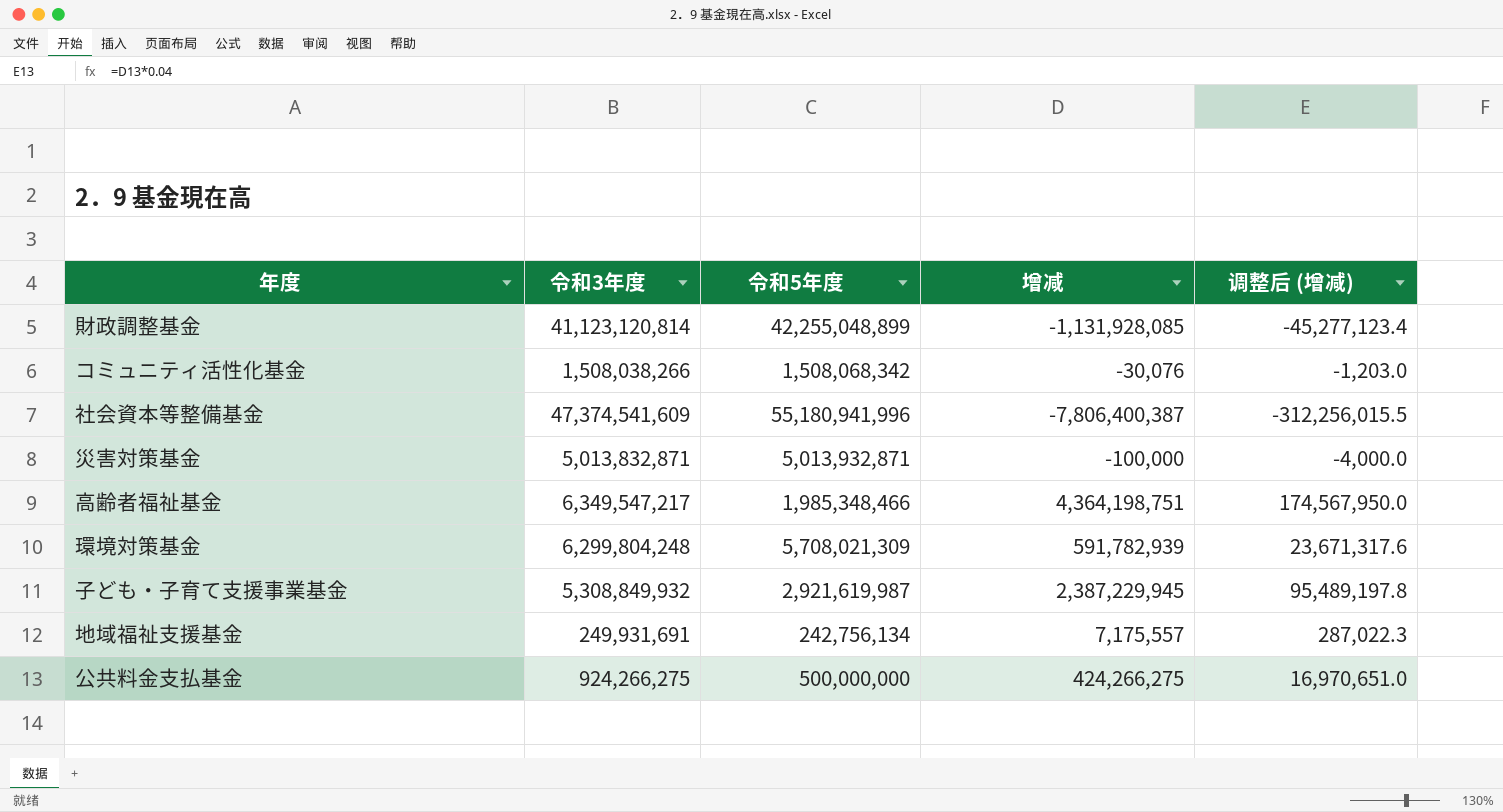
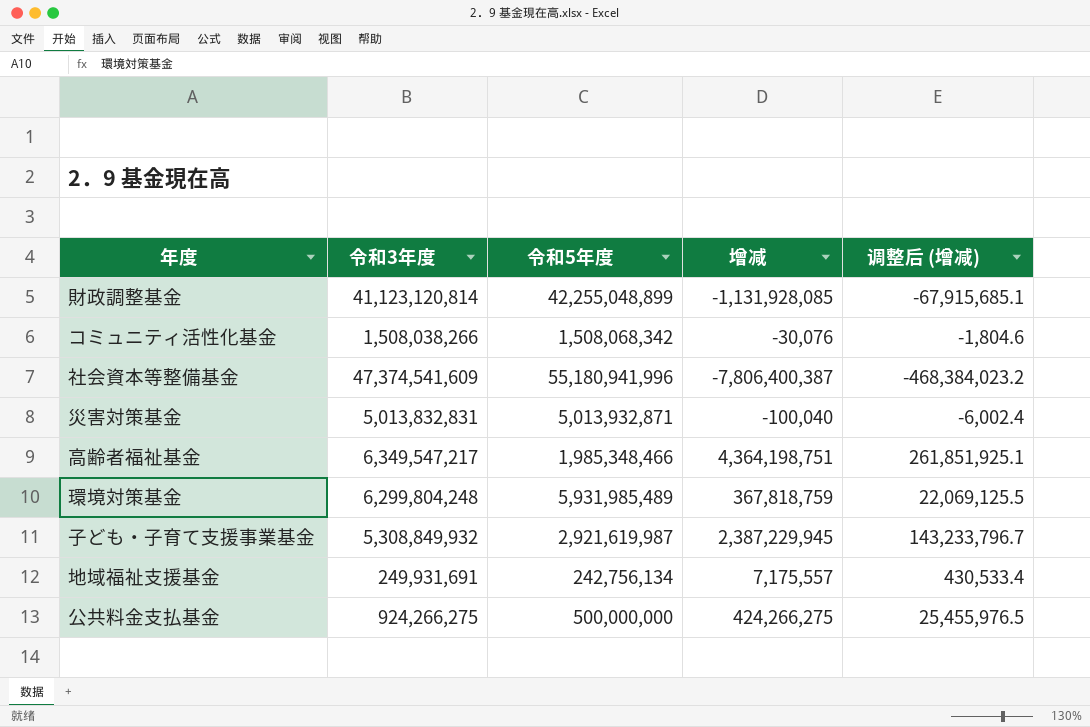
column 调整后 (增减) | formula: [增减] * 0.04 -> [增减] * 0.06
災害対策基金 | 令和3年度: 5,013,832,871 -> 5,013,832,831
災害対策基金 | 增减: -100,000 -> -100,040
環境対策基金 | 令和5年度: 5,708,021,309 -> 5,931,985,489
環境対策基金 | 增减: 591,782,939 -> 367,818,759

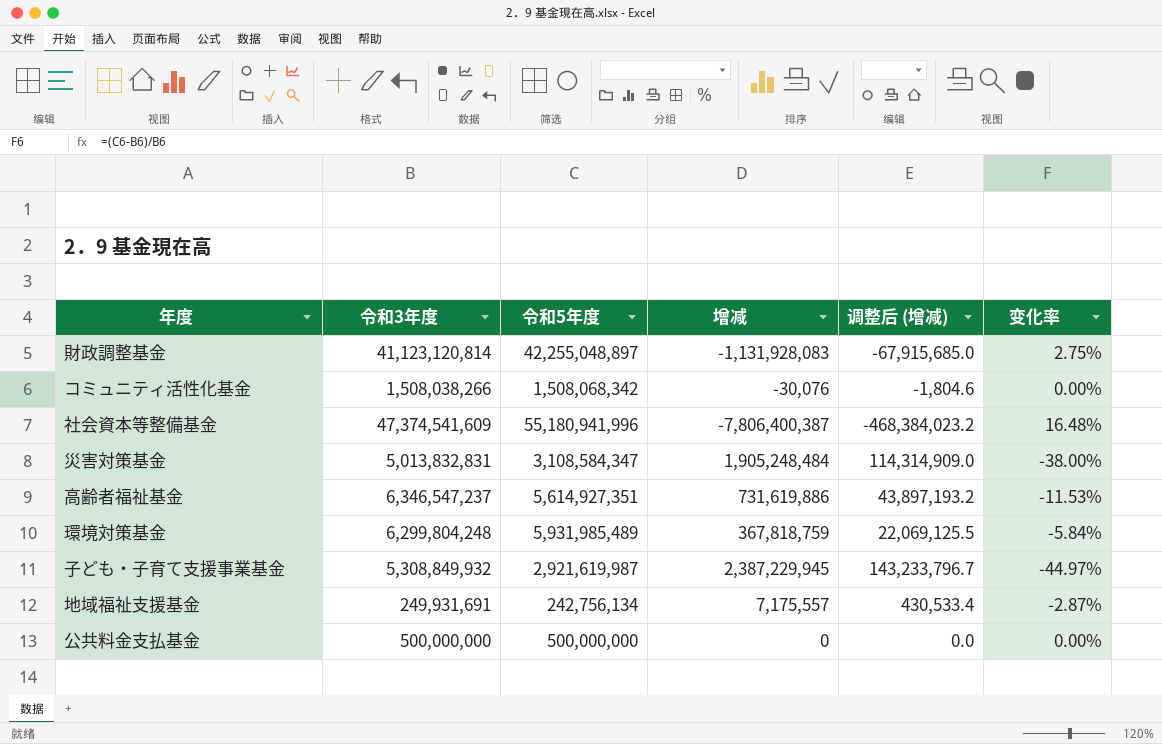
column 变化率 | formula: none -> ([令和5年度] - [令和3年度]) / [令和3年度]
財政調整基金 | 令和5年度: 42,255,048,899 -> 42,255,048,897
財政調整基金 | 增减: -1,131,928,085 -> -1,131,928,083
財政調整基金 | 调整后 (增减): -67,915,685.1 -> -67,915,685.0
災害対策基金 | 令和5年度: 5,013,932,871 -> 3,108,584,347
災害対策基金 | 增减: -100,040 -> 1,905,248,484
災害対策基金 | 调整后 (增减): -6,002.4 -> 114,314,909.0
高齢者福祉基金 | 令和3年度: 6,349,547,217 -> 6,346,547,237
高齢者福祉基金 | 令和5年度: 1,985,348,466 -> 5,614,927,351
高齢者福祉基金 | 增减: 4,364,198,751 -> 731,619,886
高齢者福祉基金 | 调整后 (增减): 261,851,925.1 -> 43,897,193.2
公共料金支払基金 | 令和3年度: 924,266,275 -> 500,000,000
公共料金支払基金 | 增减: 424,266,275 -> 0
公共料金支払基金 | 调整后 (增减): 25,455,976.5 -> 0.0

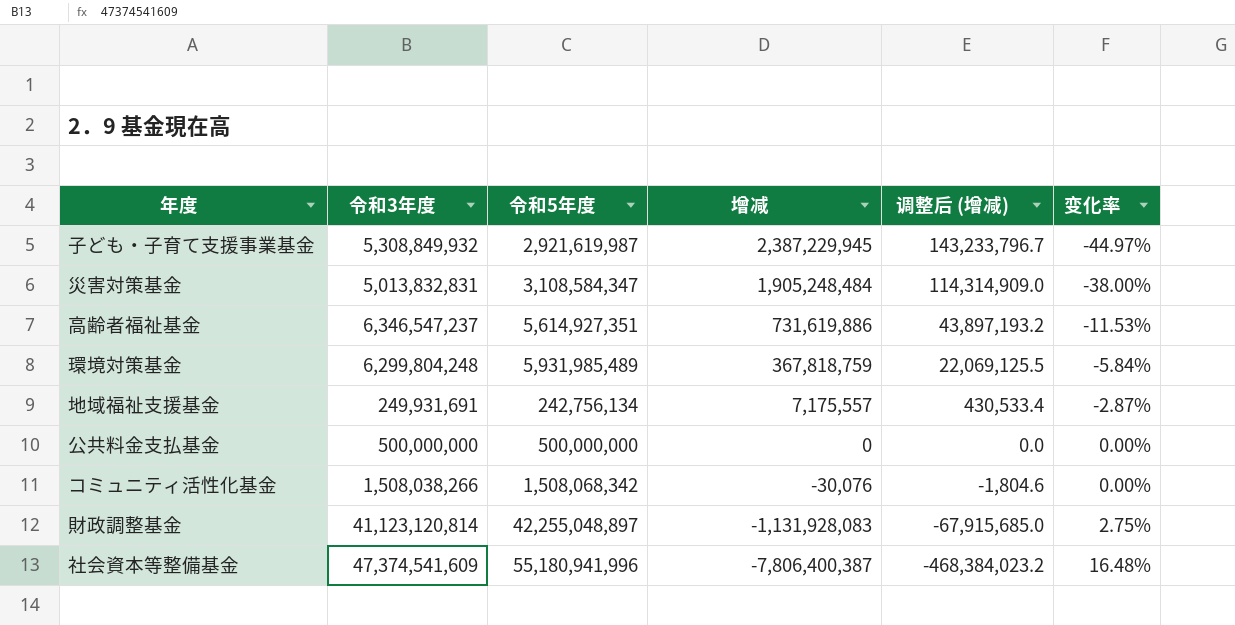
row order: none -> 增减 descending

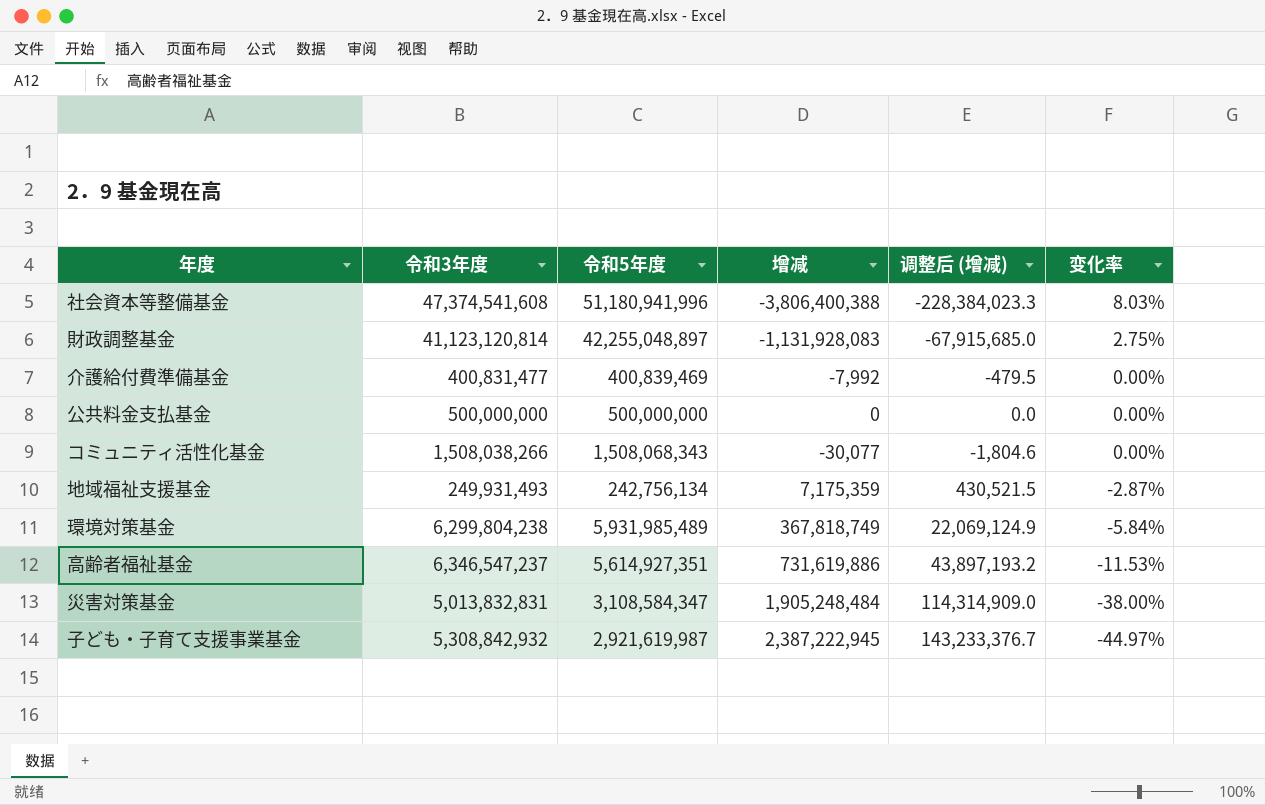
row order: 增减 descending -> 变化率 descending
社会資本等整備基金 | 令和3年度: 47,374,541,609 -> 47,374,541,608
社会資本等整備基金 | 令和5年度: 55,180,941,996 -> 51,180,941,996
社会資本等整備基金 | 增减: -7,806,400,387 -> -3,806,400,388
社会資本等整備基金 | 调整后 (增减): -468,384,023.2 -> -228,384,023.3
社会資本等整備基金 | 变化率: 16.48% -> 8.03%
row 介護給付費準備基金: none -> 400,831,477 | 400,839,469 | -7,992 | -479.5 | 0.00%
コミュニティ活性化基金 | 令和5年度: 1,508,068,342 -> 1,508,068,343
コミュニティ活性化基金 | 增减: -30,076 -> -30,077
地域福祉支援基金 | 令和3年度: 249,931,691 -> 249,931,493
地域福祉支援基金 | 增减: 7,175,557 -> 7,175,359
地域福祉支援基金 | 调整后 (增减): 430,533.4 -> 430,521.5
環境対策基金 | 令和3年度: 6,299,804,248 -> 6,299,804,238
環境対策基金 | 增减: 367,818,759 -> 367,818,749
環境対策基金 | 调整后 (增减): 22,069,125.5 -> 22,069,124.9
子ども・子育て支援事業基金 | 令和3年度: 5,308,849,932 -> 5,308,842,932
子ども・子育て支援事業基金 | 增减: 2,387,229,945 -> 2,387,222,945
子ども・子育て支援事業基金 | 调整后 (增减): 143,233,796.7 -> 143,233,376.7

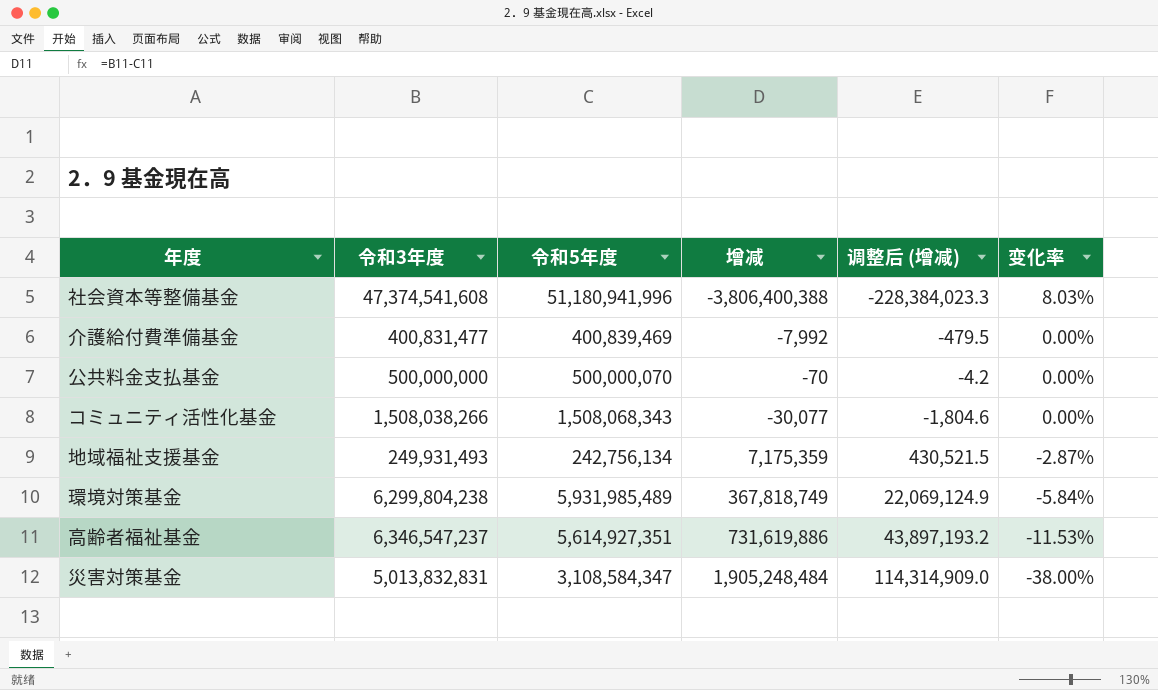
row 財政調整基金: 41,123,120,814 | 42,255,048,897 | -1,131,928,083 | -67,915,685.0 | 2.75% -> none
row 子ども・子育て支援事業基金: 5,308,842,932 | 2,921,619,987 | 2,387,222,945 | 143,233,376.7 | -44.97% -> none
公共料金支払基金 | 令和5年度: 500,000,000 -> 500,000,070
公共料金支払基金 | 增减: 0 -> -70
公共料金支払基金 | 调整后 (增减): 0.0 -> -4.2

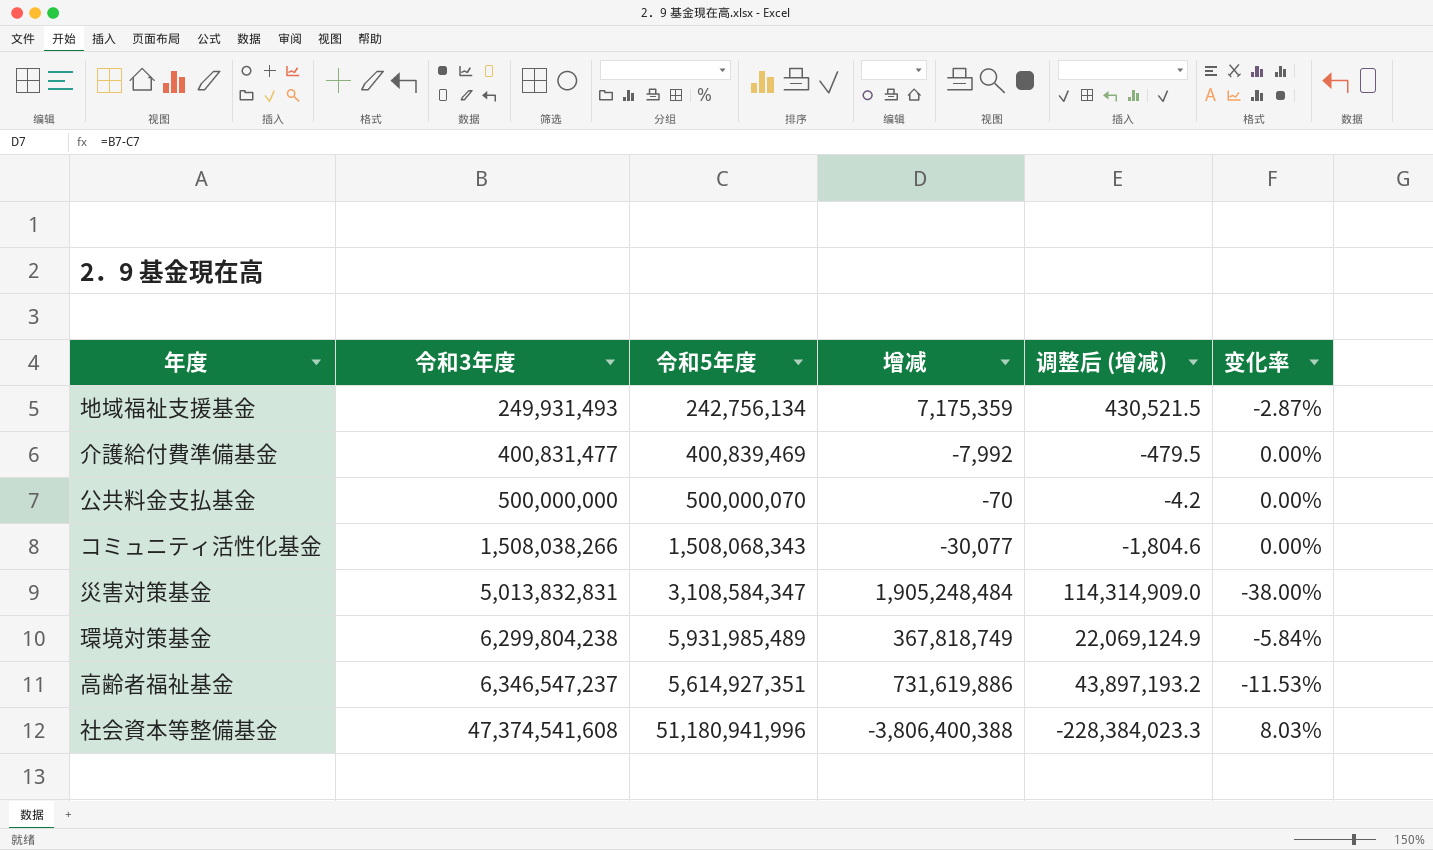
row order: 变化率 descending -> 令和3年度 ascending

